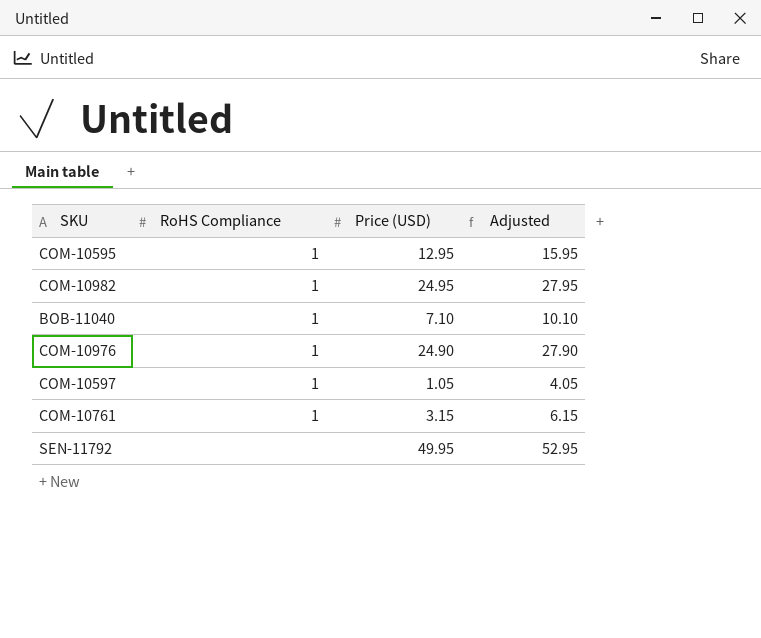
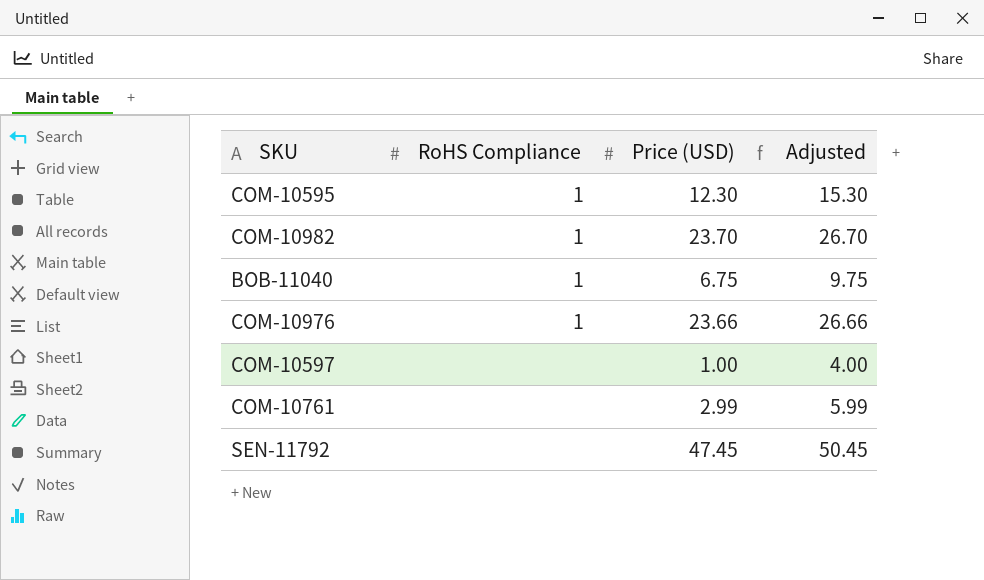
COM-10595 | Price (USD): 12.95 -> 12.30
COM-10595 | Adjusted: 15.95 -> 15.30
COM-10982 | Price (USD): 24.95 -> 23.70
COM-10982 | Adjusted: 27.95 -> 26.70
BOB-11040 | Price (USD): 7.10 -> 6.75
BOB-11040 | Adjusted: 10.10 -> 9.75
COM-10976 | Price (USD): 24.90 -> 23.66
COM-10976 | Adjusted: 27.90 -> 26.66
COM-10597 | RoHS Compliance: 1 -> none
COM-10597 | Price (USD): 1.05 -> 1.00
COM-10597 | Adjusted: 4.05 -> 4.00
COM-10761 | RoHS Compliance: 1 -> none
COM-10761 | Price (USD): 3.15 -> 2.99
COM-10761 | Adjusted: 6.15 -> 5.99
SEN-11792 | Price (USD): 49.95 -> 47.45
SEN-11792 | Adjusted: 52.95 -> 50.45

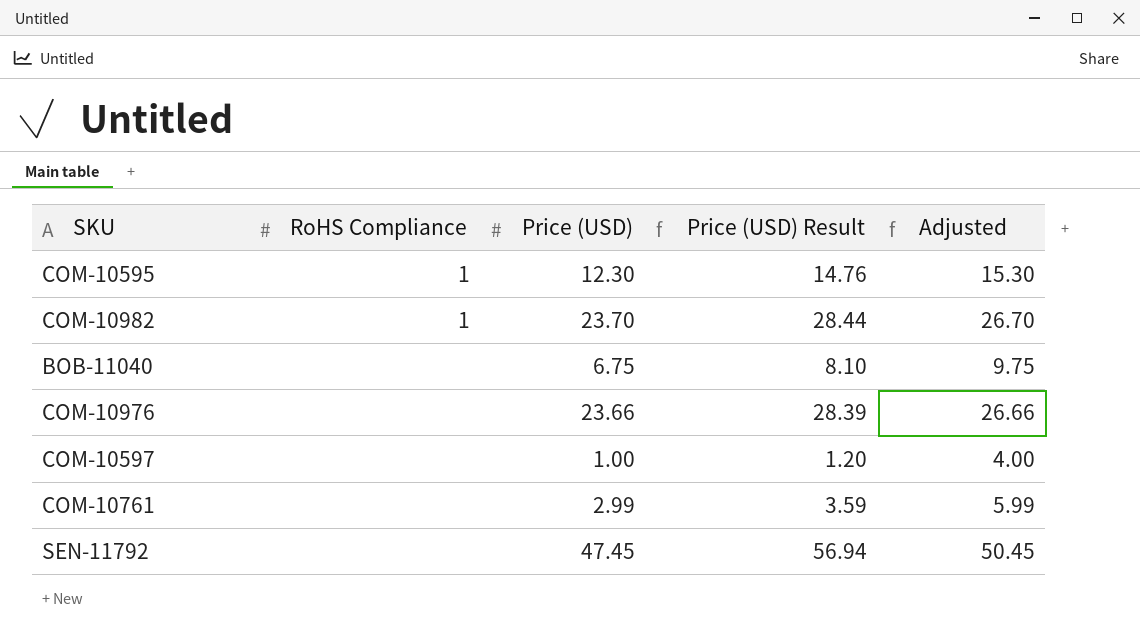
column Price (USD) Result | formula: none -> [Price (USD)] * 1.2
BOB-11040 | RoHS Compliance: 1 -> none
COM-10976 | RoHS Compliance: 1 -> none

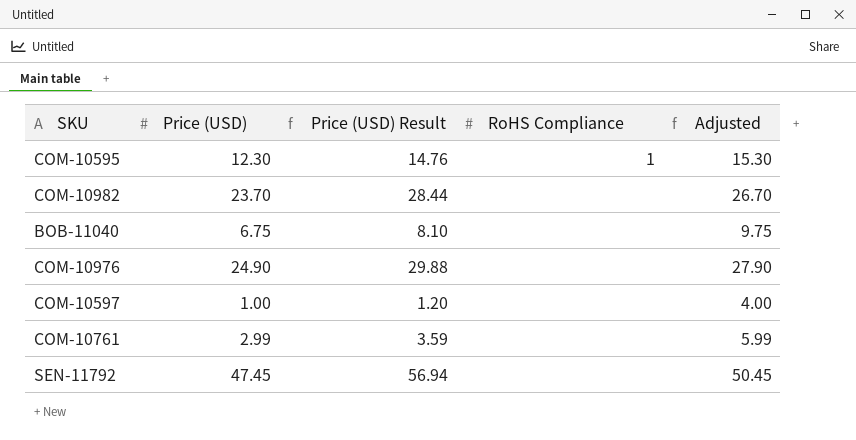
column RoHS Compliance | position: 2 -> 4
COM-10982 | RoHS Compliance: 1 -> none
COM-10976 | Price (USD): 23.66 -> 24.90
COM-10976 | Price (USD) Result: 28.39 -> 29.88
COM-10976 | Adjusted: 26.66 -> 27.90

